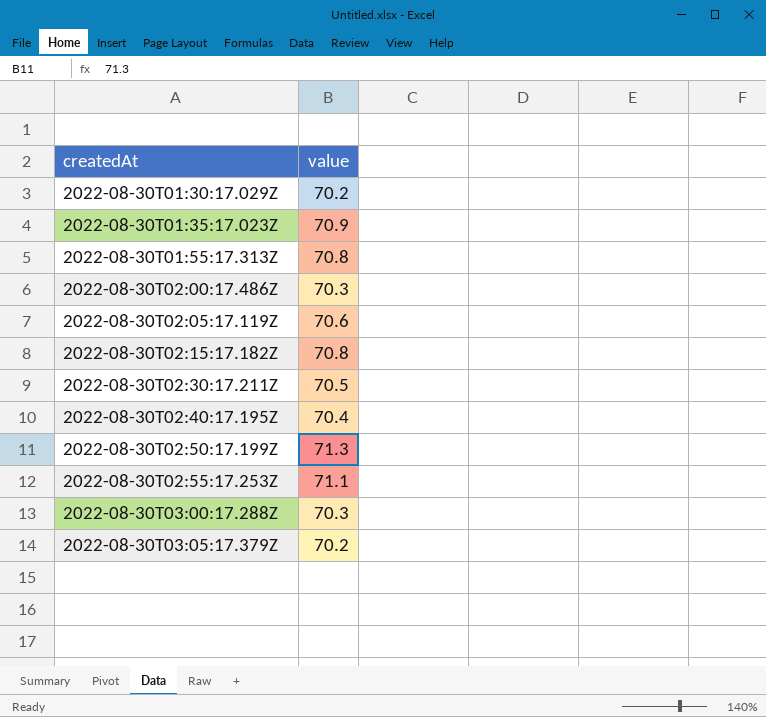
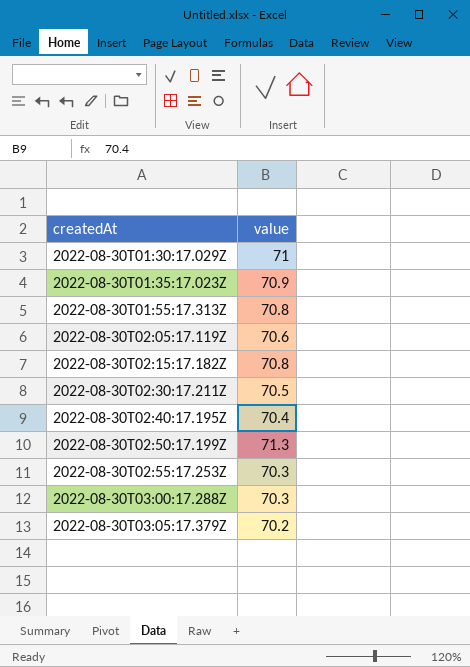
row 2022-08-30T02:00:17.486Z: 70.3 -> none
2022-08-30T01:30:17.029Z | value: 70.2 -> 71
2022-08-30T02:55:17.253Z | value: 71.1 -> 70.3

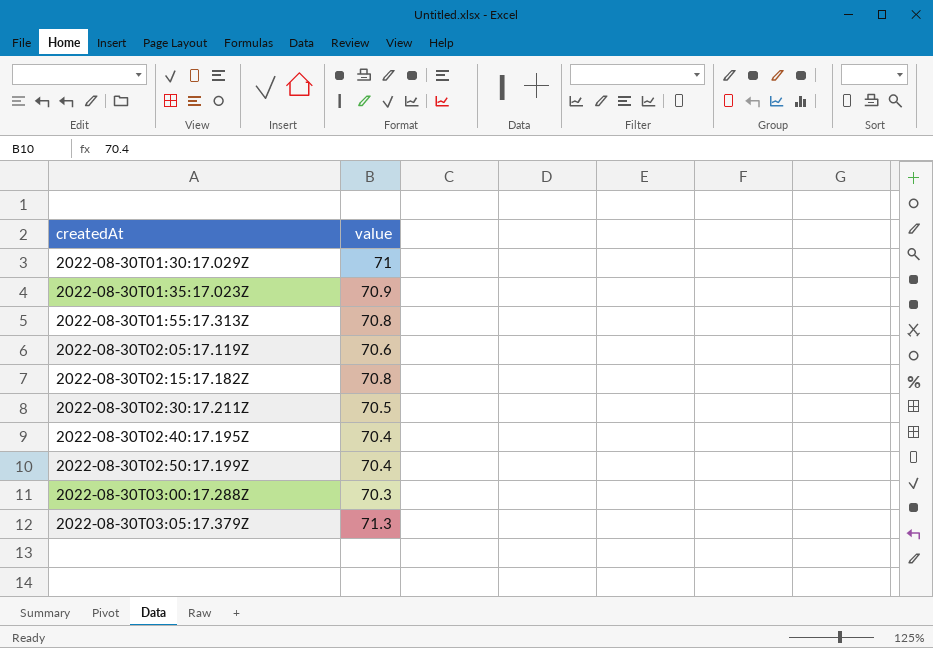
row 2022-08-30T02:55:17.253Z: 70.3 -> none
2022-08-30T02:50:17.199Z | value: 71.3 -> 70.4
2022-08-30T03:05:17.379Z | value: 70.2 -> 71.3

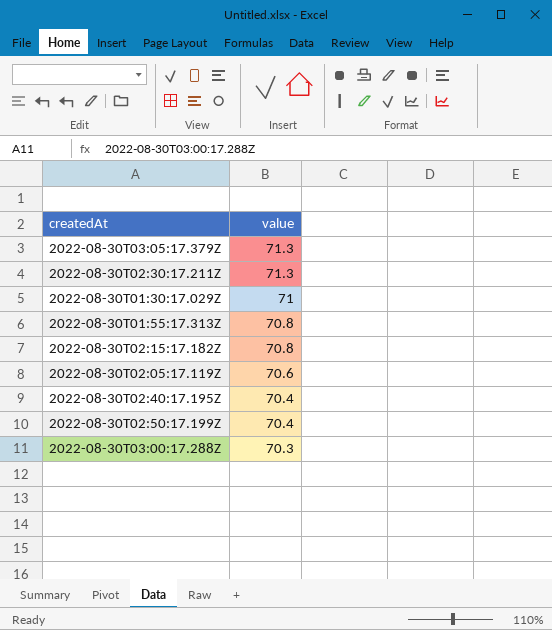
row order: createdAt ascending -> value descending
row 2022-08-30T01:35:17.023Z: 70.9 -> none
2022-08-30T02:30:17.211Z | value: 70.5 -> 71.3

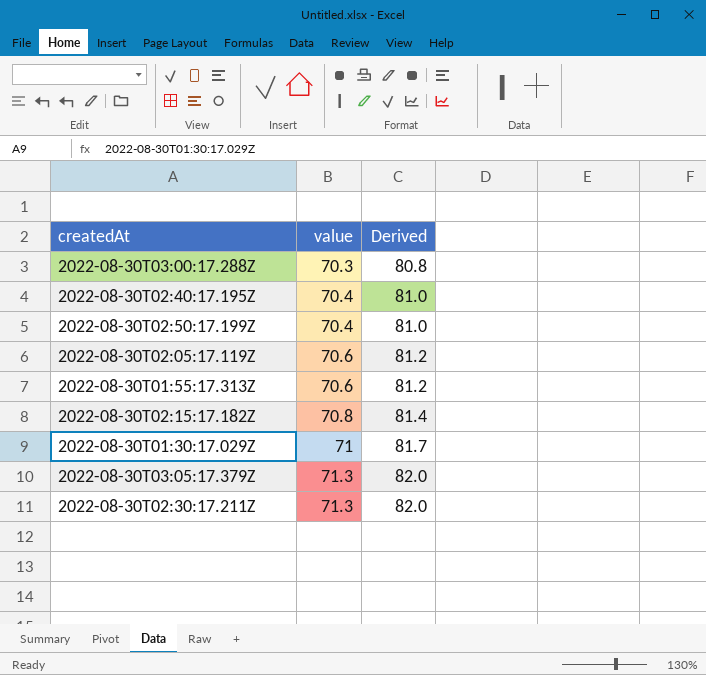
row order: value descending -> value ascending
column Derived | formula: none -> [value] * 1.15
2022-08-30T01:55:17.313Z | value: 70.8 -> 70.6

